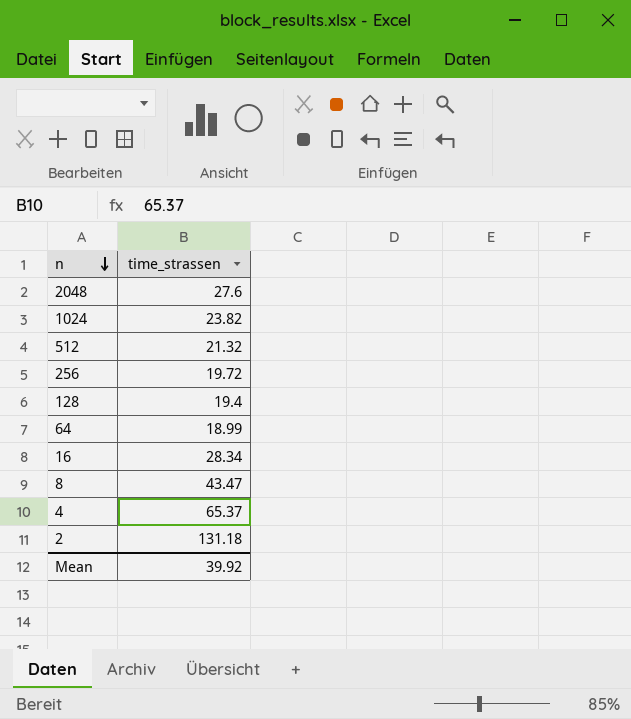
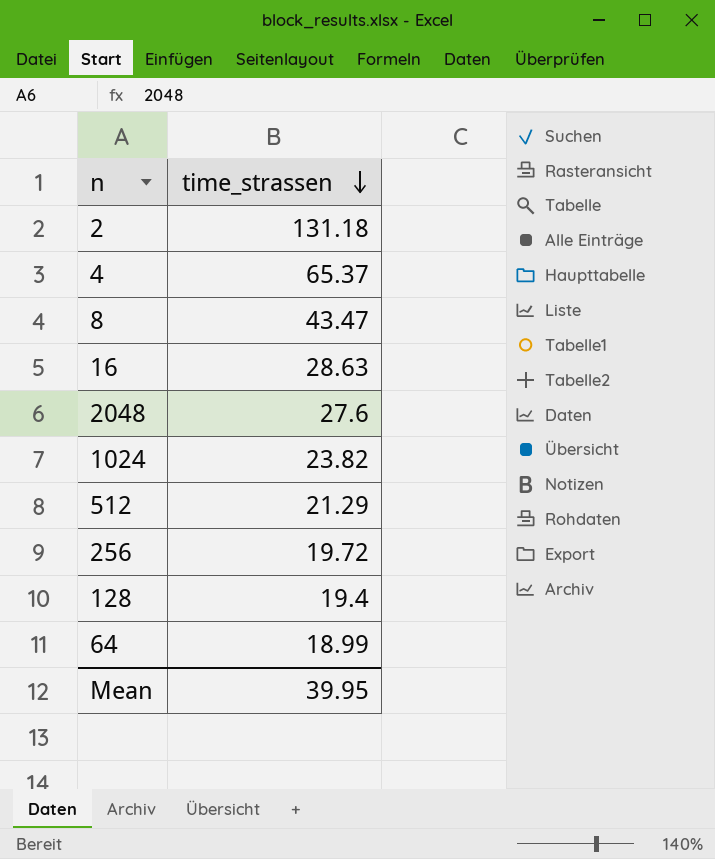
row order: n descending -> time_strassen descending
16 | time_strassen: 28.34 -> 28.63
512 | time_strassen: 21.32 -> 21.29
Mean | time_strassen: 39.92 -> 39.95

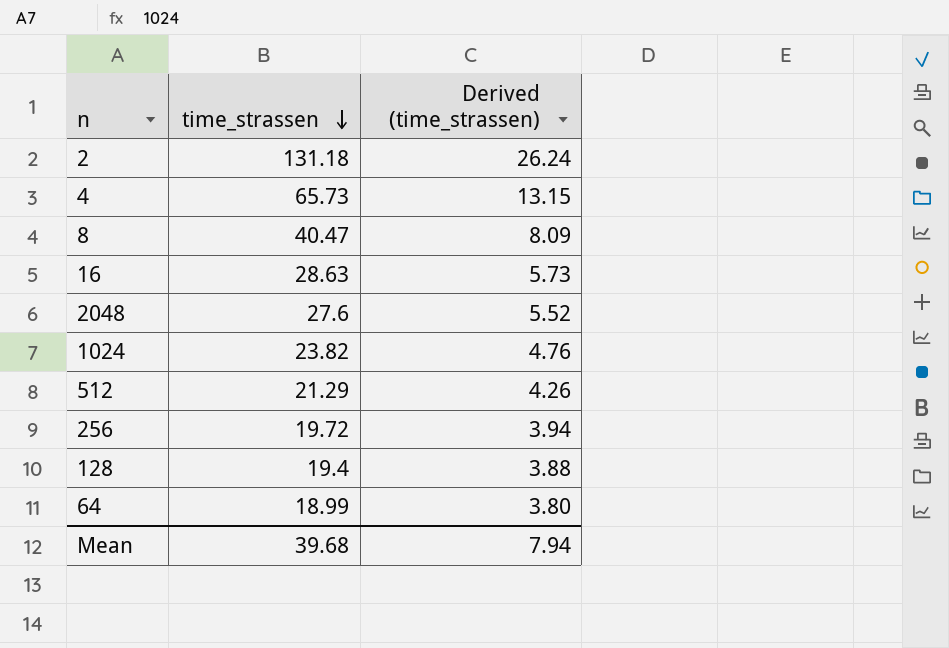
column Derived (time_strassen) | formula: none -> [time_strassen] * 0.2
4 | time_strassen: 65.37 -> 65.73
8 | time_strassen: 43.47 -> 40.47
Mean | time_strassen: 39.95 -> 39.68

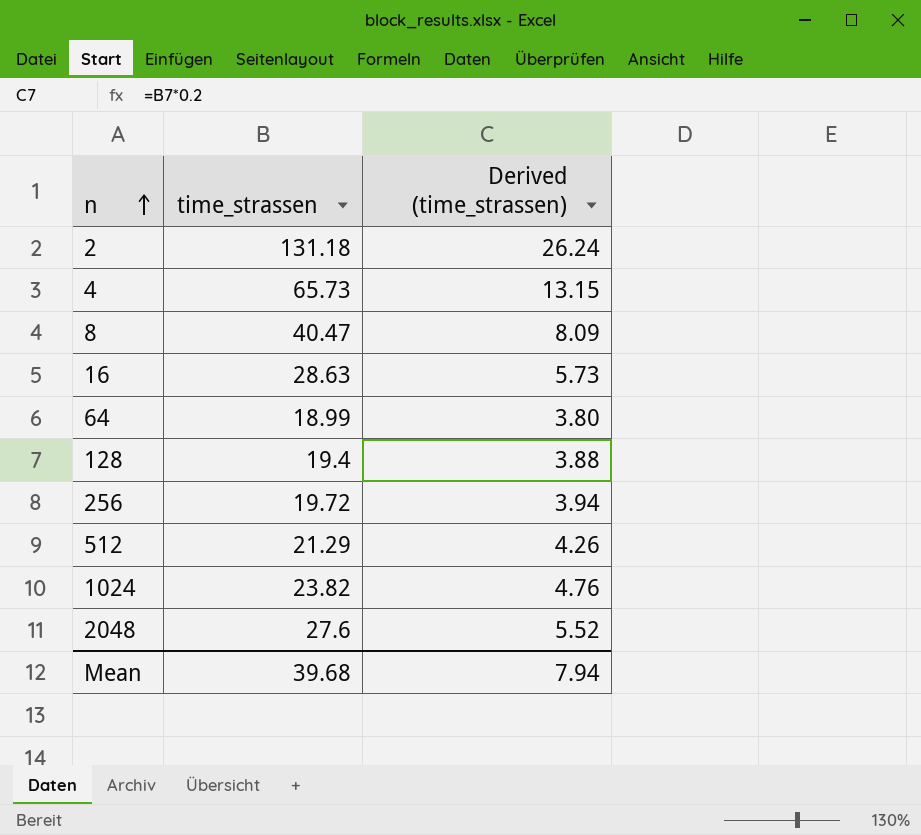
row order: time_strassen descending -> n ascending

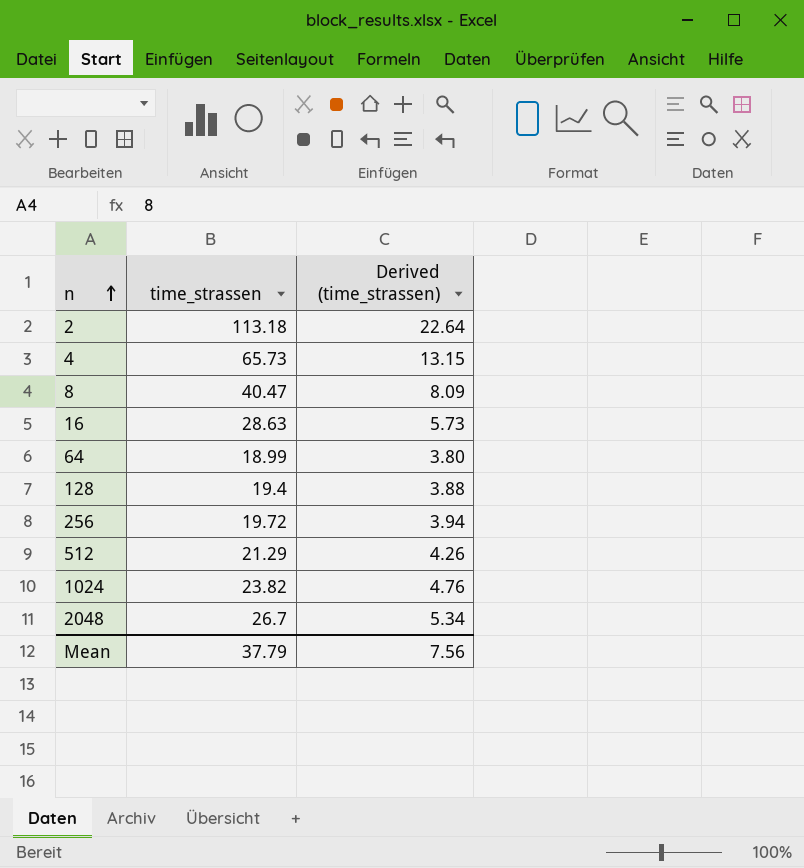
2 | time_strassen: 131.18 -> 113.18
2 | Derived (time_strassen): 26.24 -> 22.64
2048 | time_strassen: 27.6 -> 26.7
2048 | Derived (time_strassen): 5.52 -> 5.34
Mean | time_strassen: 39.68 -> 37.79
Mean | Derived (time_strassen): 7.94 -> 7.56

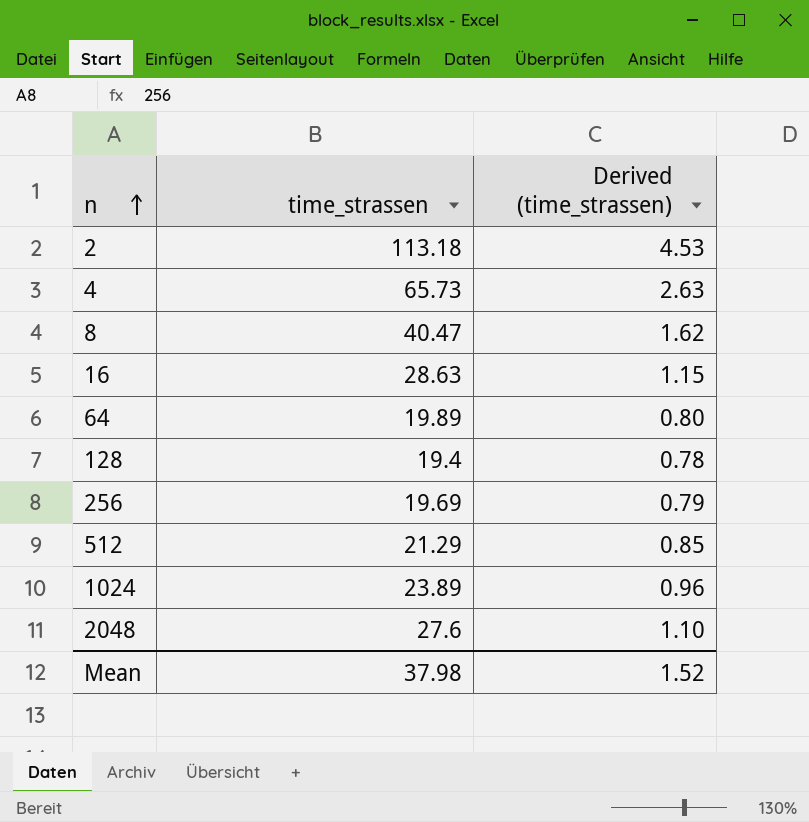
column Derived (time_strassen) | formula: [time_strassen] * 0.2 -> [time_strassen] * 0.04
64 | time_strassen: 18.99 -> 19.89
256 | time_strassen: 19.72 -> 19.69
1024 | time_strassen: 23.82 -> 23.89
2048 | time_strassen: 26.7 -> 27.6
Mean | time_strassen: 37.79 -> 37.98
Mean | Derived (time_strassen): 7.56 -> 1.52

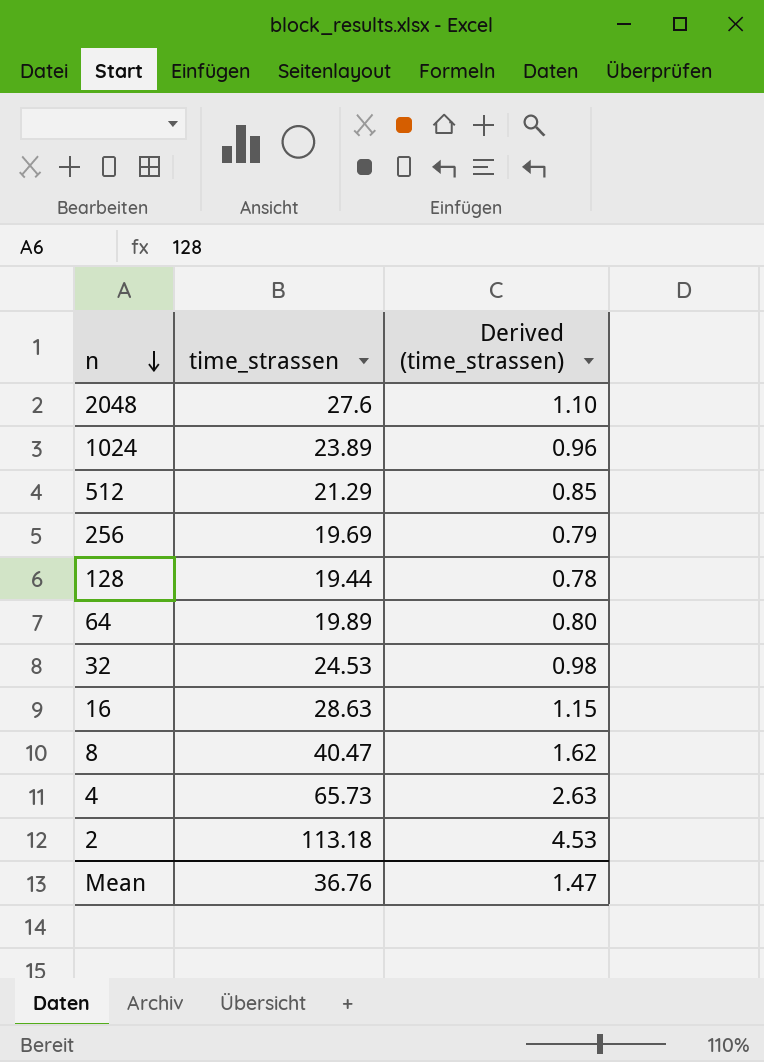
row order: n ascending -> n descending
128 | time_strassen: 19.4 -> 19.44
row 32: none -> 24.53 | 0.98
Mean | time_strassen: 37.98 -> 36.76
Mean | Derived (time_strassen): 1.52 -> 1.47

